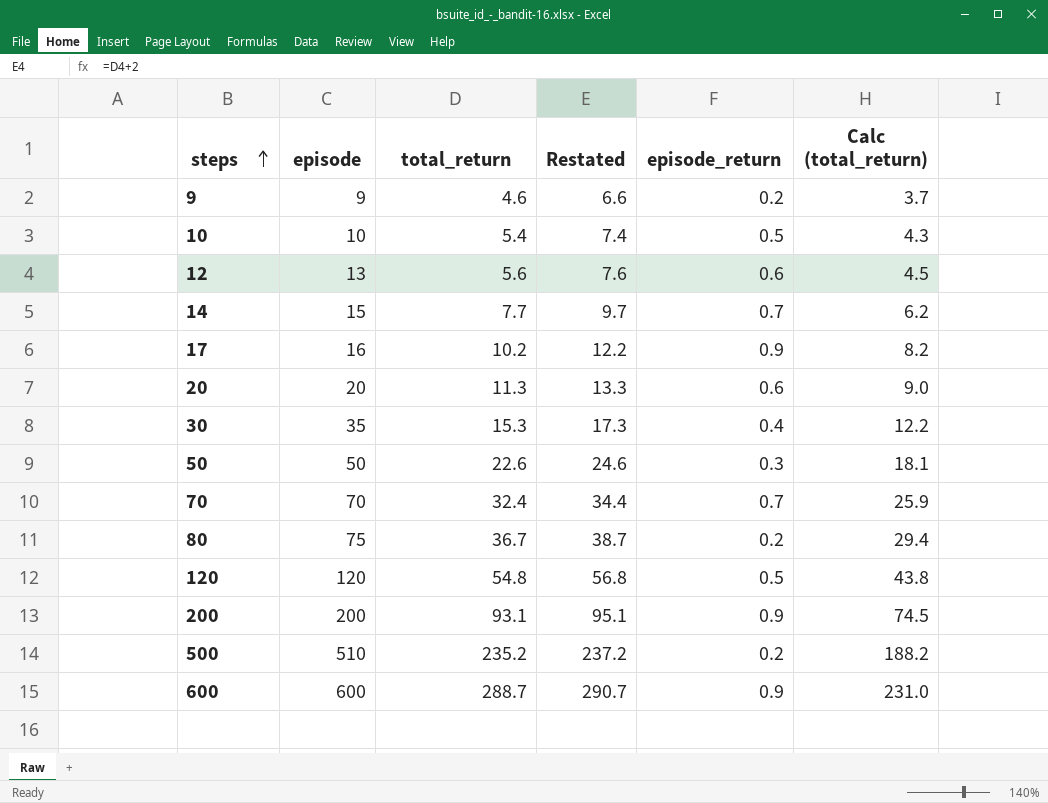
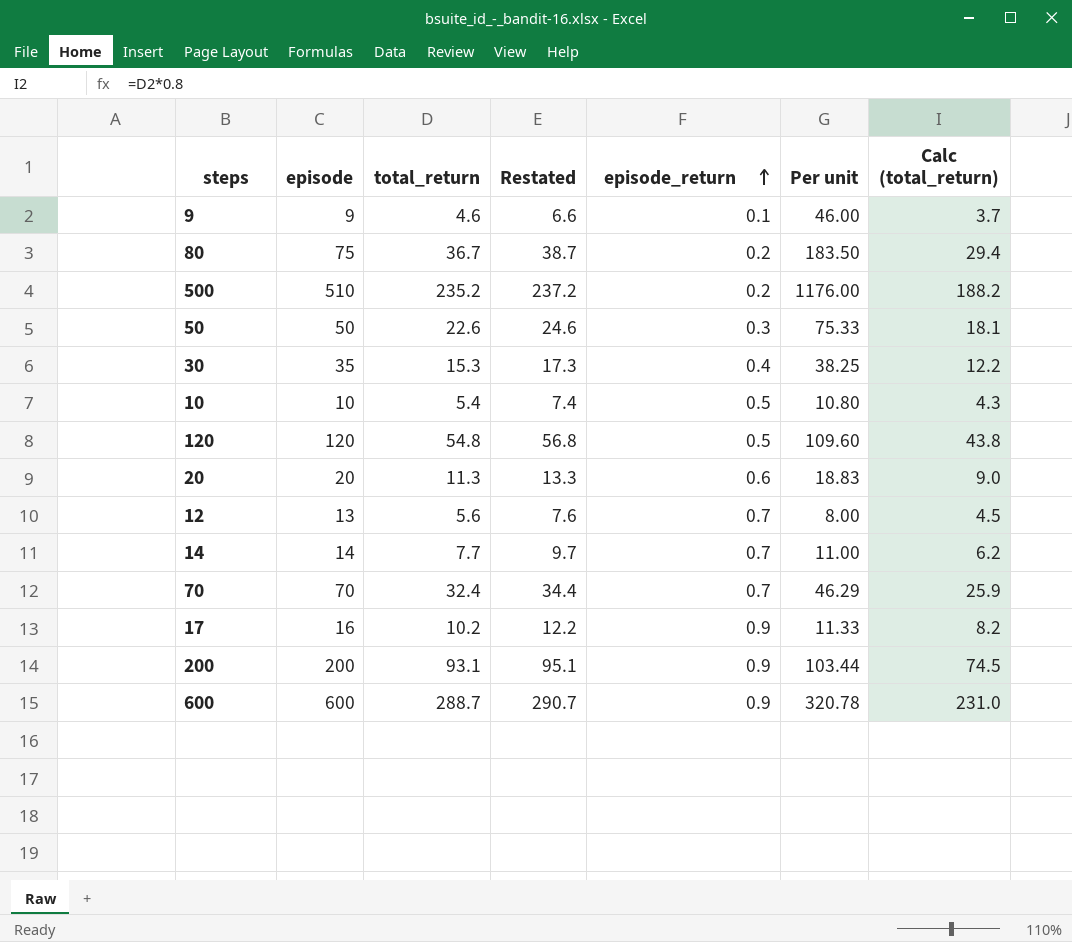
row order: steps ascending -> episode_return ascending
column Per unit | formula: none -> [total_return] / [episode_return]
9 | episode_return: 0.2 -> 0.1
12 | episode_return: 0.6 -> 0.7
14 | episode: 15 -> 14

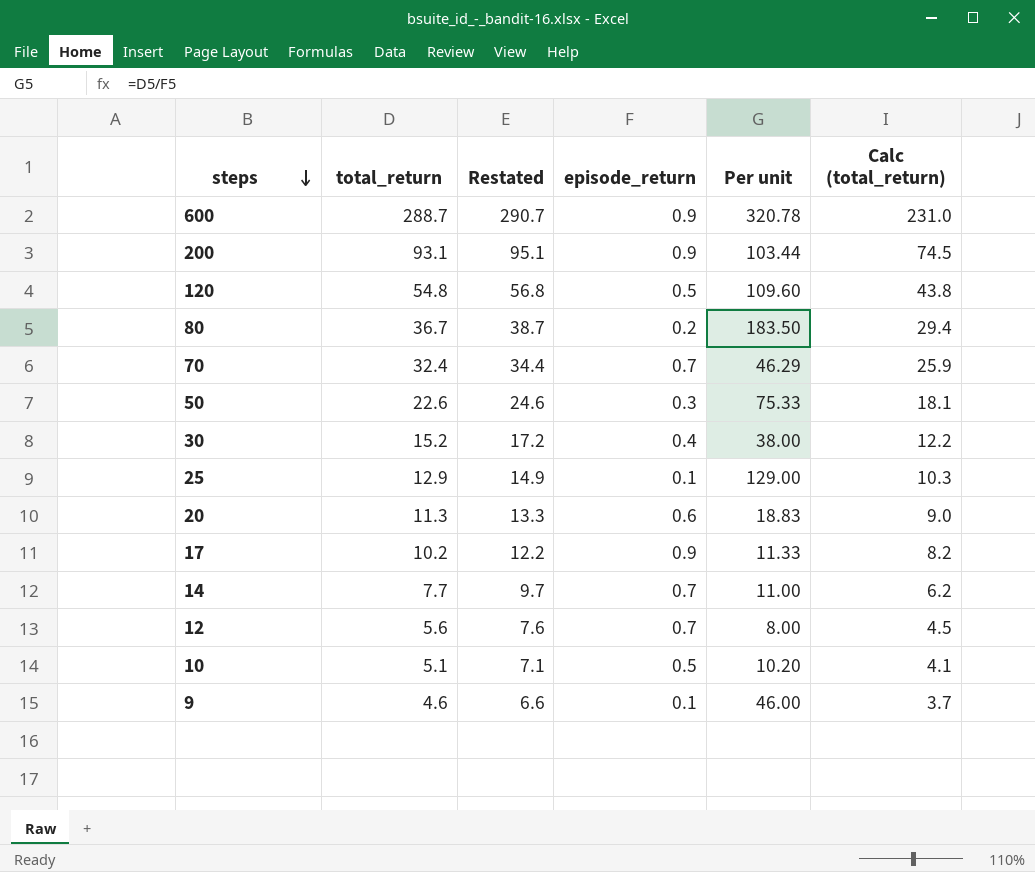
row order: episode_return ascending -> steps descending
column episode | position: 2 -> none
row 500: 510 | 235.2 | 237.2 | 0.2 | 1176.00 | 188.2 -> none
30 | total_return: 15.3 -> 15.2
30 | Restated: 17.3 -> 17.2
30 | Per unit: 38.25 -> 38.00
row 25: none -> 12.9 | 14.9 | 0.1 | 129.00 | 10.3
10 | total_return: 5.4 -> 5.1
10 | Restated: 7.4 -> 7.1
10 | Per unit: 10.80 -> 10.20
10 | Calc (total_return): 4.3 -> 4.1

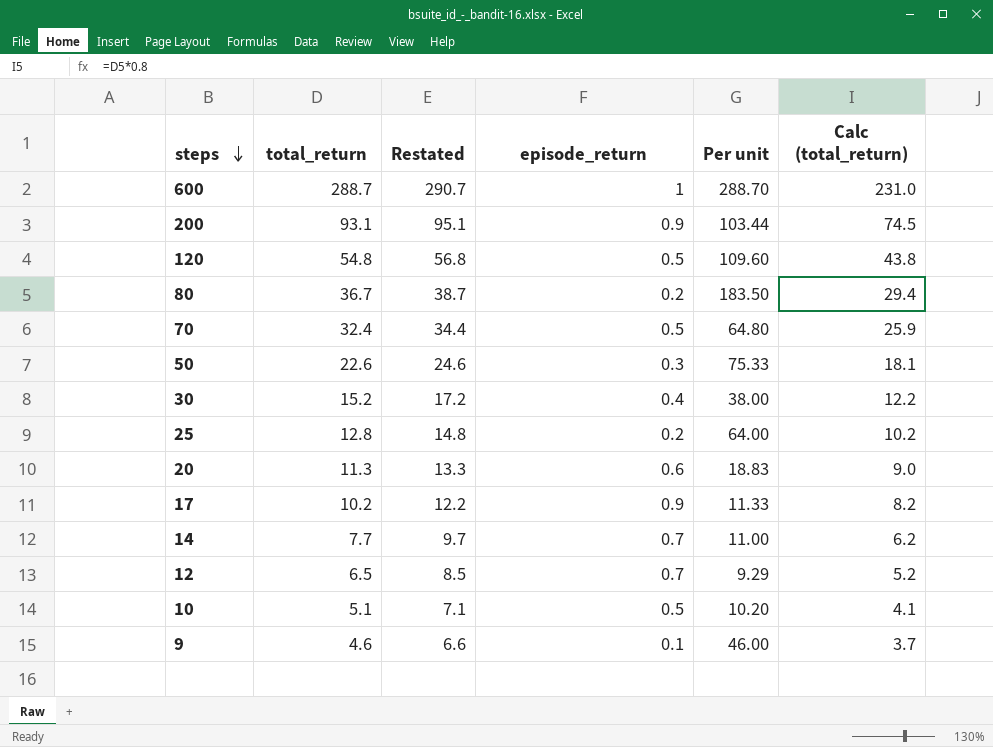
600 | episode_return: 0.9 -> 1
600 | Per unit: 320.78 -> 288.70
70 | episode_return: 0.7 -> 0.5
70 | Per unit: 46.29 -> 64.80
25 | total_return: 12.9 -> 12.8
25 | Restated: 14.9 -> 14.8
25 | episode_return: 0.1 -> 0.2
25 | Per unit: 129.00 -> 64.00
25 | Calc (total_return): 10.3 -> 10.2
12 | total_return: 5.6 -> 6.5
12 | Restated: 7.6 -> 8.5
12 | Per unit: 8.00 -> 9.29
12 | Calc (total_return): 4.5 -> 5.2

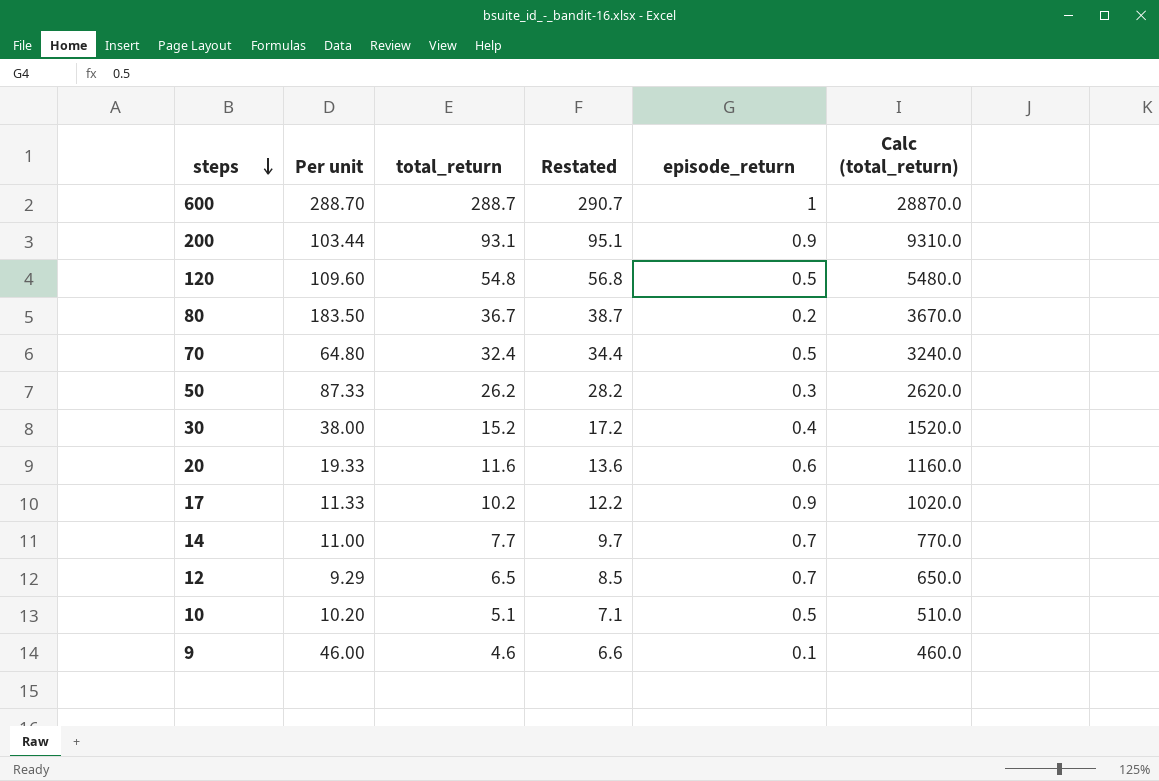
column Per unit | position: 5 -> 2
column Calc (total_return) | formula: [total_return] * 0.8 -> [total_return] * 100
row 25: 12.8 | 14.8 | 0.2 | 64.00 | 10.2 -> none
50 | Per unit: 75.33 -> 87.33
50 | total_return: 22.6 -> 26.2
50 | Restated: 24.6 -> 28.2
20 | Per unit: 18.83 -> 19.33
20 | total_return: 11.3 -> 11.6
20 | Restated: 13.3 -> 13.6

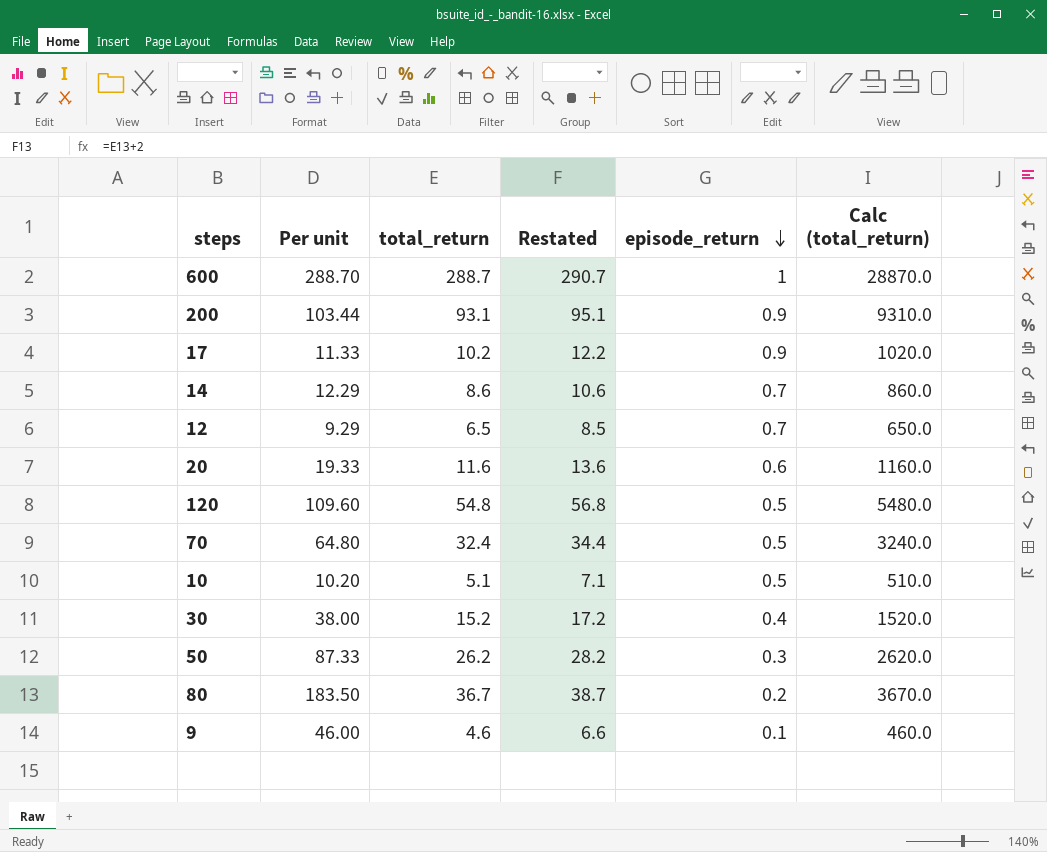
row order: steps descending -> episode_return descending
14 | Per unit: 11.00 -> 12.29
14 | total_return: 7.7 -> 8.6
14 | Restated: 9.7 -> 10.6
14 | Calc (total_return): 770.0 -> 860.0

